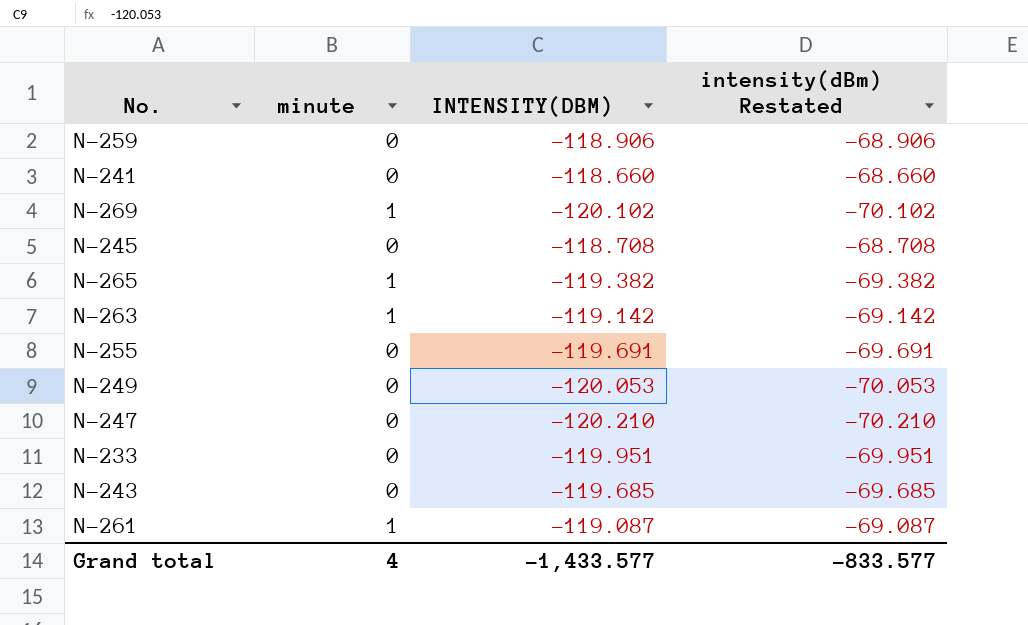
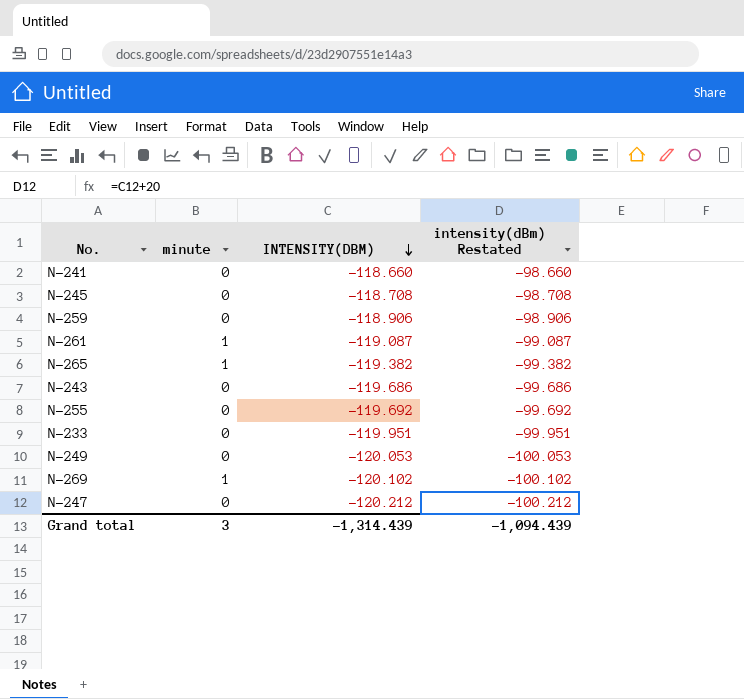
row order: none -> INTENSITY(DBM) descending
column intensity(dBm) Restated | formula: [INTENSITY(DBM)] + 50 -> [INTENSITY(DBM)] + 20
row N-263: 1 | -119.142 | -69.142 -> none
N-243 | INTENSITY(DBM): -119.685 -> -119.686
N-255 | INTENSITY(DBM): -119.691 -> -119.692
N-247 | INTENSITY(DBM): -120.210 -> -120.212
Grand total | minute: 4 -> 3
Grand total | INTENSITY(DBM): -1,433.577 -> -1,314.439
Grand total | intensity(dBm) Restated: -833.577 -> -1,094.439

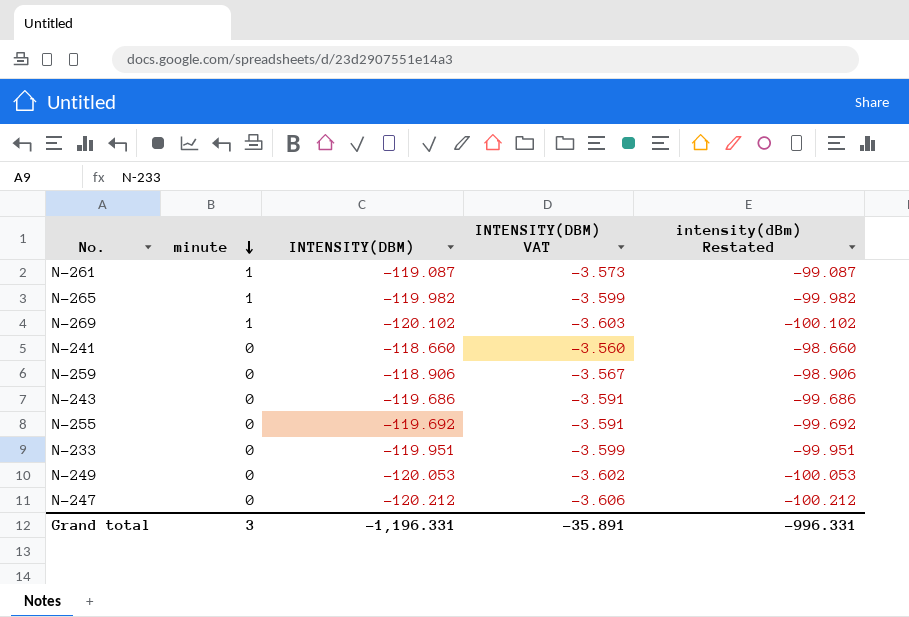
row order: INTENSITY(DBM) descending -> minute descending
column INTENSITY(DBM) VAT | formula: none -> [INTENSITY(DBM)] * 0.03
row N-245: 0 | -118.708 | -98.708 -> none
N-265 | INTENSITY(DBM): -119.382 -> -119.982
N-265 | intensity(dBm) Restated: -99.382 -> -99.982
Grand total | INTENSITY(DBM): -1,314.439 -> -1,196.331
Grand total | intensity(dBm) Restated: -1,094.439 -> -996.331

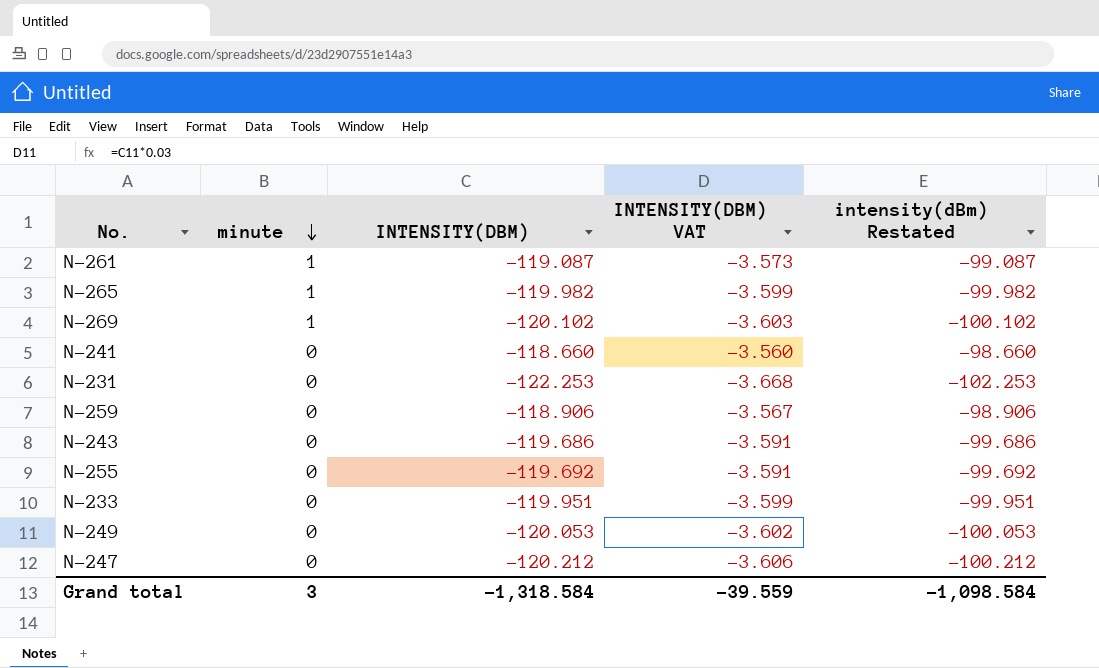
row N-231: none -> 0 | -122.253 | -3.668 | -102.253
Grand total | INTENSITY(DBM): -1,196.331 -> -1,318.584
Grand total | INTENSITY(DBM) VAT: -35.891 -> -39.559
Grand total | intensity(dBm) Restated: -996.331 -> -1,098.584

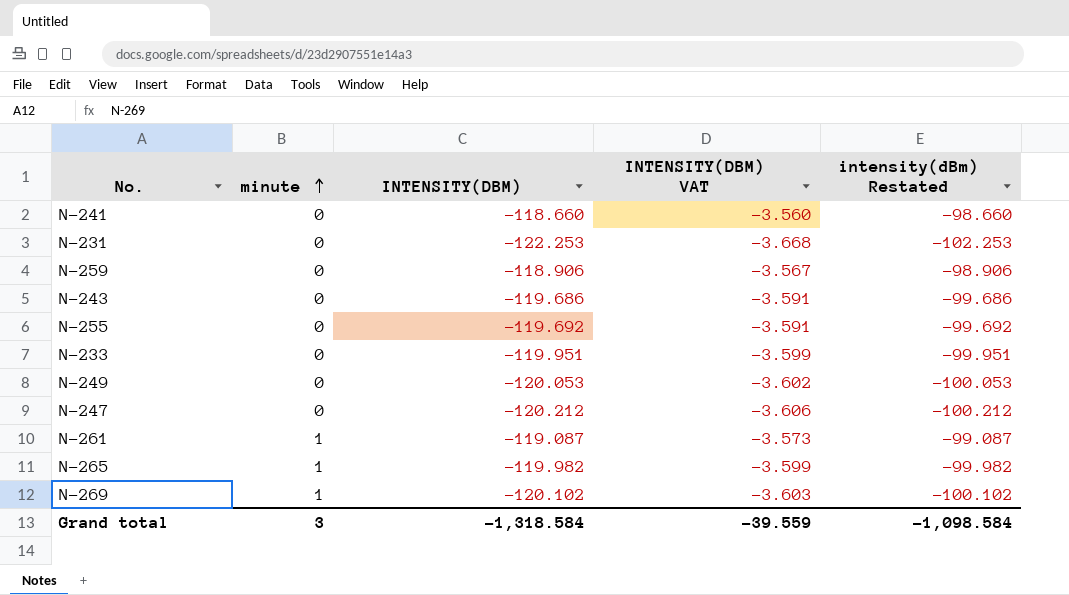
row order: minute descending -> minute ascending

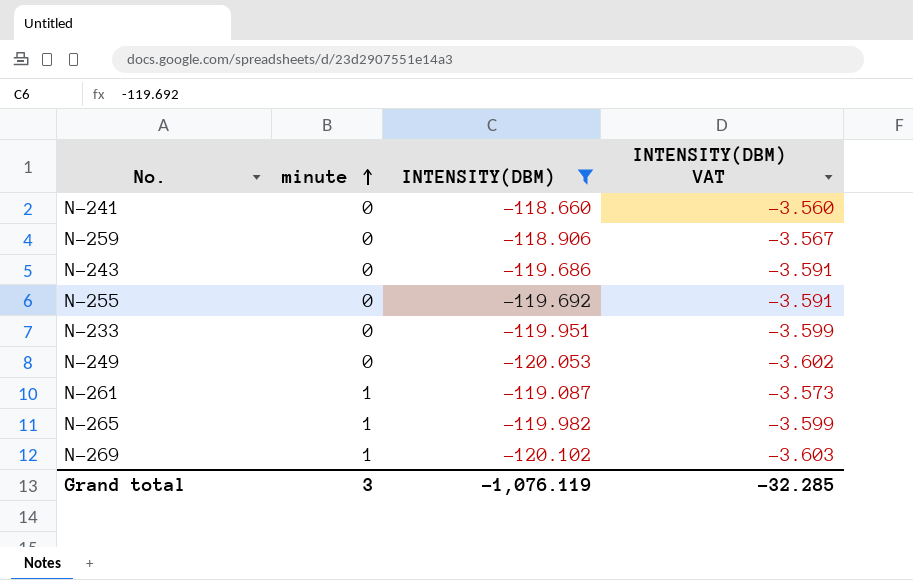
filter: none -> INTENSITY(DBM) >= -120.102
column intensity(dBm) Restated | formula: [INTENSITY(DBM)] + 20 -> none
Grand total | INTENSITY(DBM): -1,318.584 -> -1,076.119
Grand total | INTENSITY(DBM) VAT: -39.559 -> -32.285

